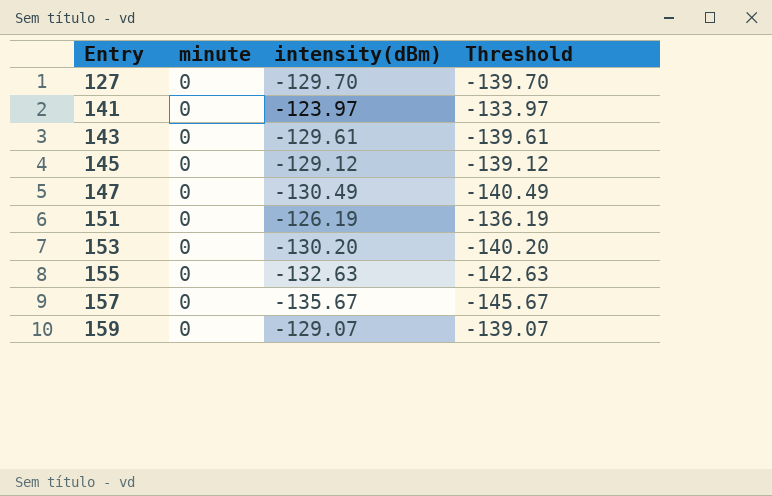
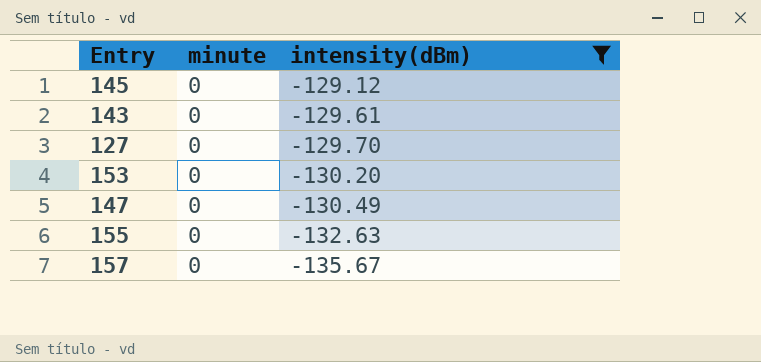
filter: none -> intensity(dBm) <= -129.12
row order: Entry ascending -> intensity(dBm) descending
column Threshold | formula: [intensity(dBm)] - 10 -> none

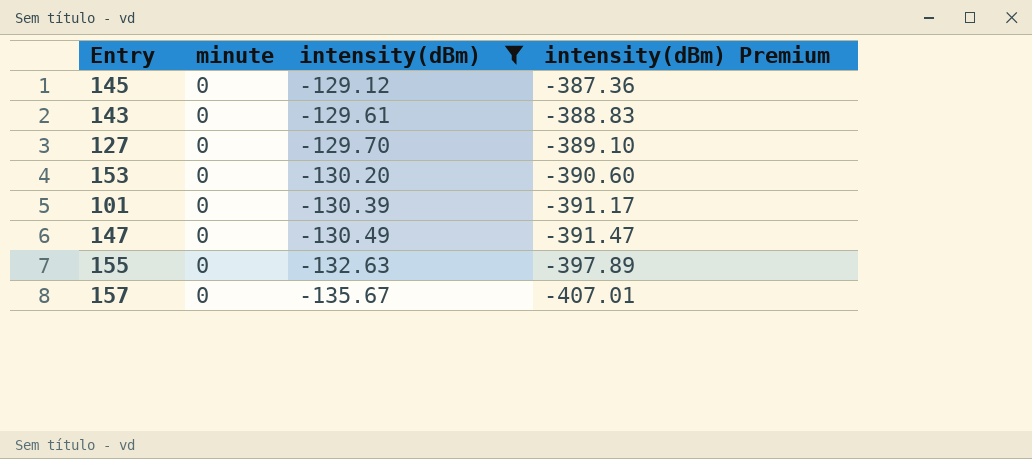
column intensity(dBm) Premium | formula: none -> [intensity(dBm)] * 3
row 101: none -> 0 | -130.39 | -391.17

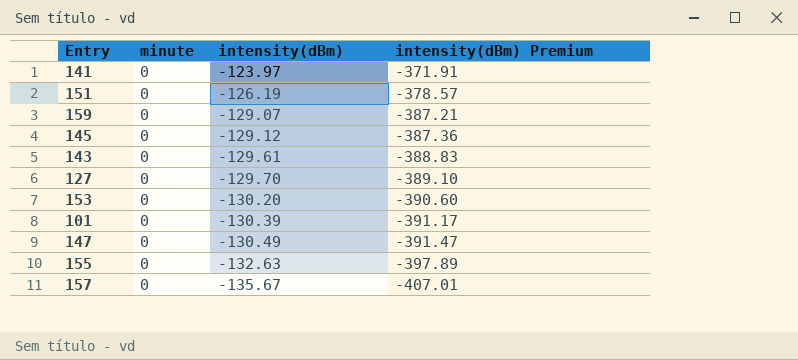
filter: intensity(dBm) <= -129.12 -> none

